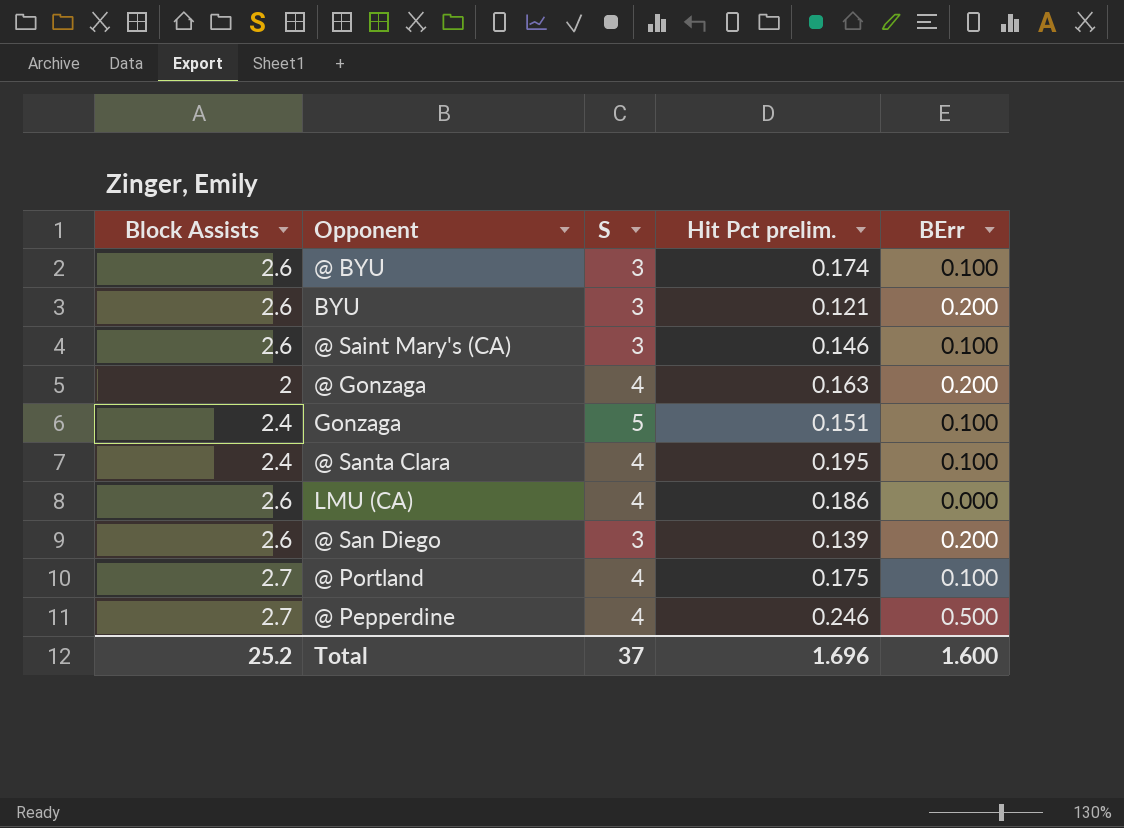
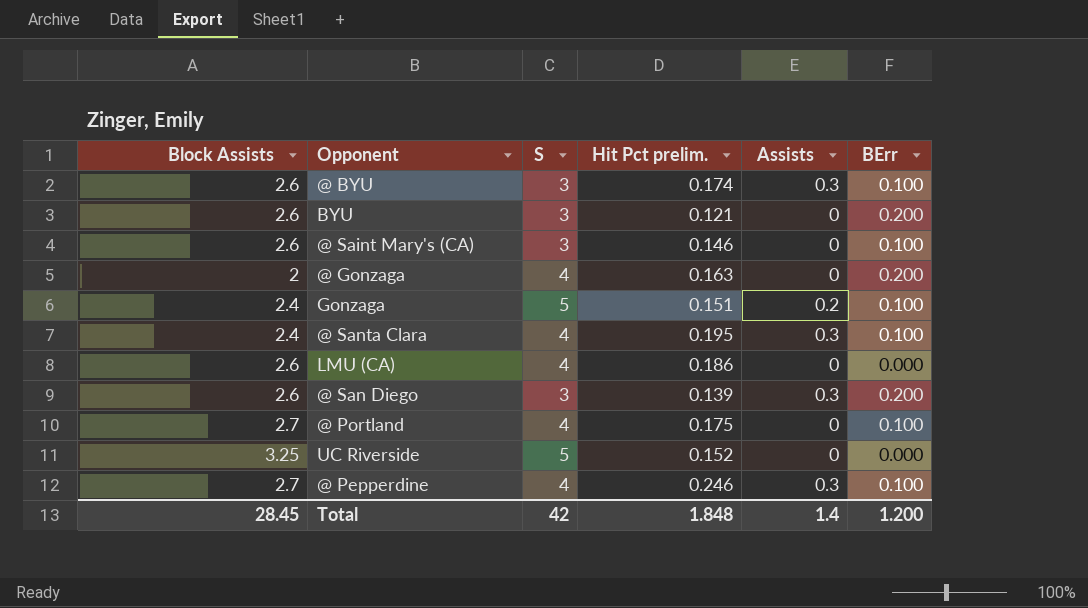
column Assists | position: none -> 5
row UC Riverside: none -> 3.25 | 5 | 0.152 | 0 | 0.000
@ Pepperdine | BErr: 0.500 -> 0.100
Total | Block Assists: 25.2 -> 28.45
Total | S: 37 -> 42
Total | Hit Pct prelim.: 1.696 -> 1.848
Total | BErr: 1.600 -> 1.200

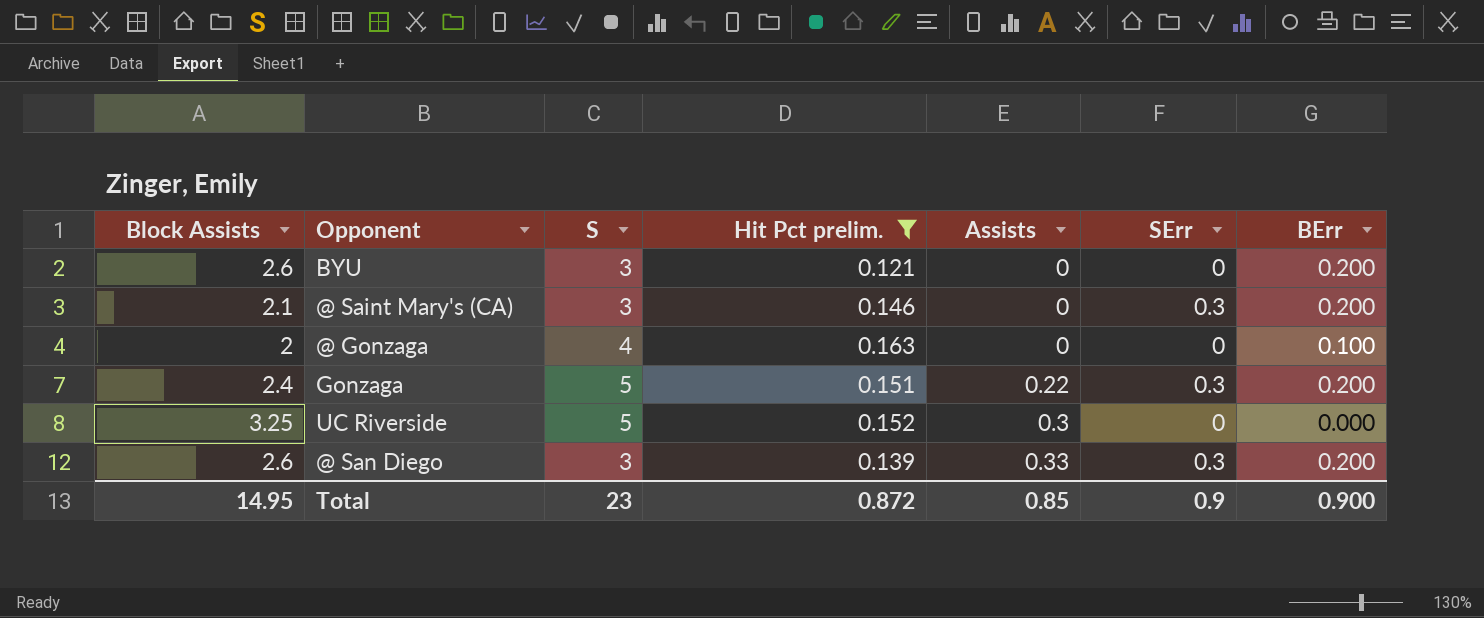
filter: none -> Hit Pct prelim. <= 0.163
row order: none -> Assists ascending
column SErr | position: none -> 6
@ Saint Mary's (CA) | Block Assists: 2.6 -> 2.1
@ Saint Mary's (CA) | BErr: 0.100 -> 0.200
@ Gonzaga | BErr: 0.200 -> 0.100
Gonzaga | Assists: 0.2 -> 0.22
Gonzaga | BErr: 0.100 -> 0.200
UC Riverside | Assists: 0 -> 0.3
@ San Diego | Assists: 0.3 -> 0.33
Total | Block Assists: 28.45 -> 14.95
Total | S: 42 -> 23
Total | Hit Pct prelim.: 1.848 -> 0.872
Total | Assists: 1.4 -> 0.85
Total | BErr: 1.200 -> 0.900

